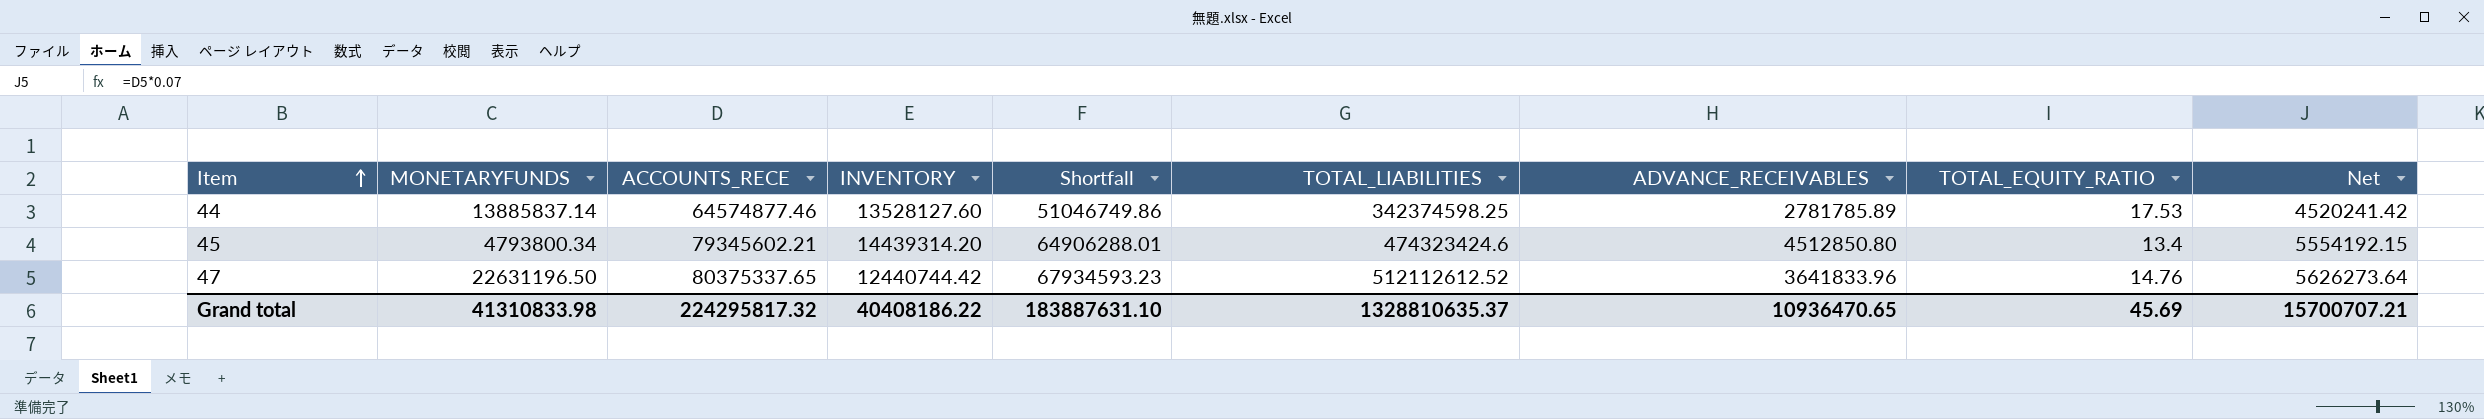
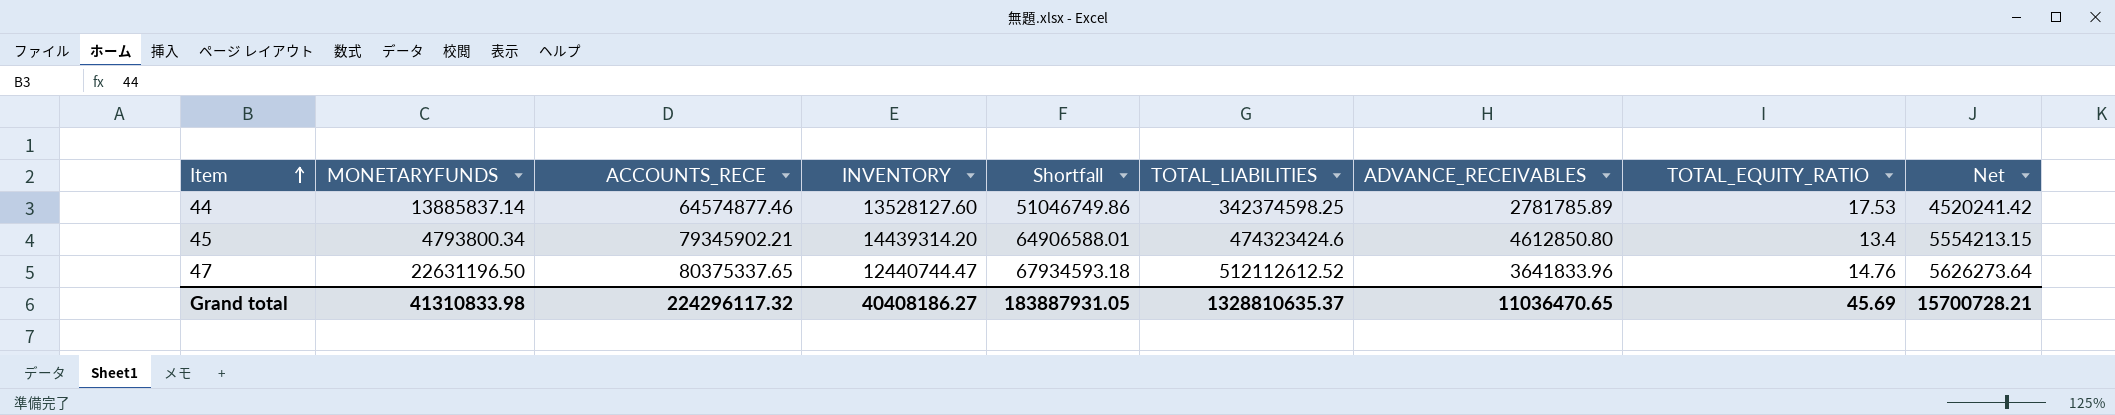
45 | ACCOUNTS_RECE: 79345602.21 -> 79345902.21
45 | Shortfall: 64906288.01 -> 64906588.01
45 | ADVANCE_RECEIVABLES: 4512850.80 -> 4612850.80
45 | Net: 5554192.15 -> 5554213.15
47 | INVENTORY: 12440744.42 -> 12440744.47
47 | Shortfall: 67934593.23 -> 67934593.18
Grand total | ACCOUNTS_RECE: 224295817.32 -> 224296117.32
Grand total | INVENTORY: 40408186.22 -> 40408186.27
Grand total | Shortfall: 183887631.10 -> 183887931.05
Grand total | ADVANCE_RECEIVABLES: 10936470.65 -> 11036470.65
Grand total | Net: 15700707.21 -> 15700728.21

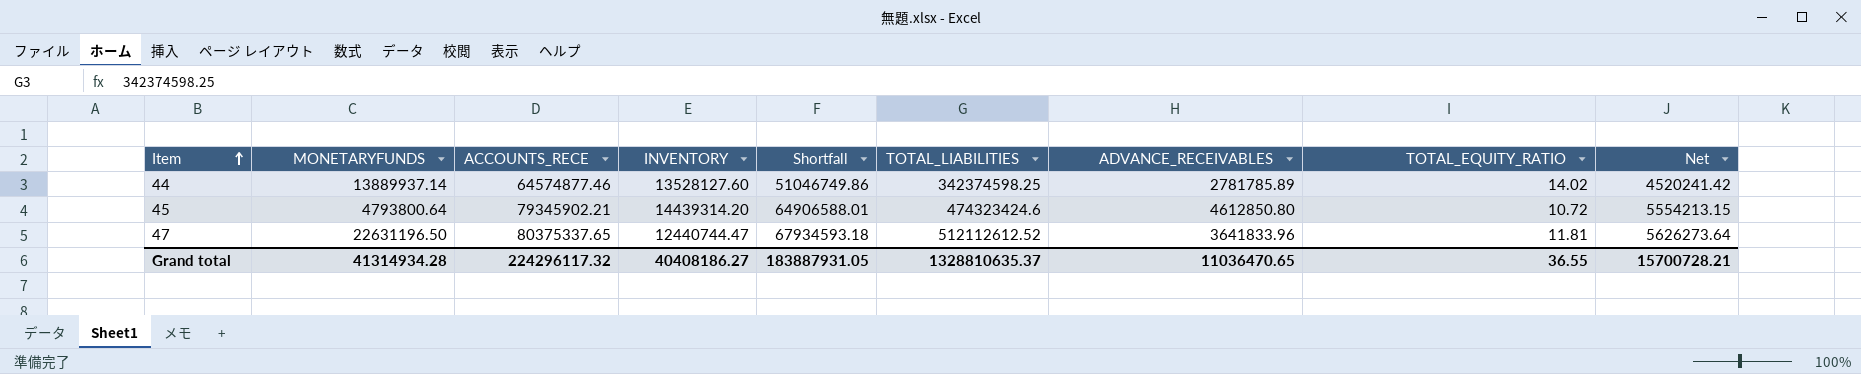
44 | MONETARYFUNDS: 13885837.14 -> 13889937.14
44 | TOTAL_EQUITY_RATIO: 17.53 -> 14.02
45 | MONETARYFUNDS: 4793800.34 -> 4793800.64
45 | TOTAL_EQUITY_RATIO: 13.4 -> 10.72
47 | TOTAL_EQUITY_RATIO: 14.76 -> 11.81
Grand total | MONETARYFUNDS: 41310833.98 -> 41314934.28
Grand total | TOTAL_EQUITY_RATIO: 45.69 -> 36.55

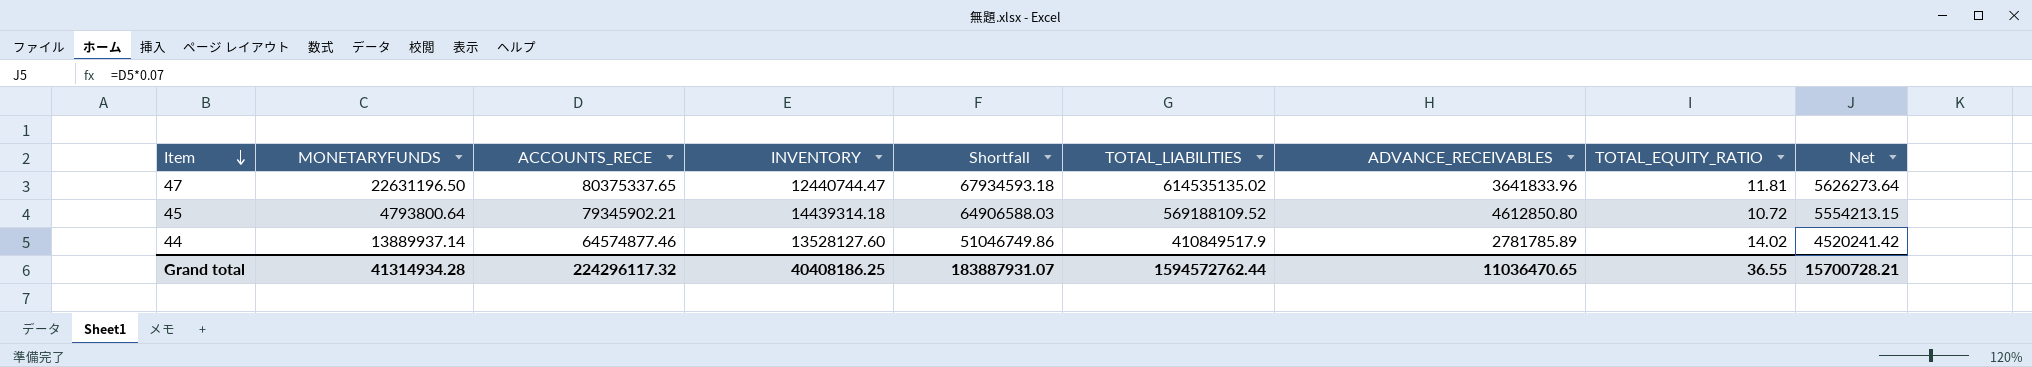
row order: Item ascending -> Item descending
47 | TOTAL_LIABILITIES: 512112612.52 -> 614535135.02
45 | INVENTORY: 14439314.20 -> 14439314.18
45 | Shortfall: 64906588.01 -> 64906588.03
45 | TOTAL_LIABILITIES: 474323424.6 -> 569188109.52
44 | TOTAL_LIABILITIES: 342374598.25 -> 410849517.9
Grand total | INVENTORY: 40408186.27 -> 40408186.25
Grand total | Shortfall: 183887931.05 -> 183887931.07
Grand total | TOTAL_LIABILITIES: 1328810635.37 -> 1594572762.44

